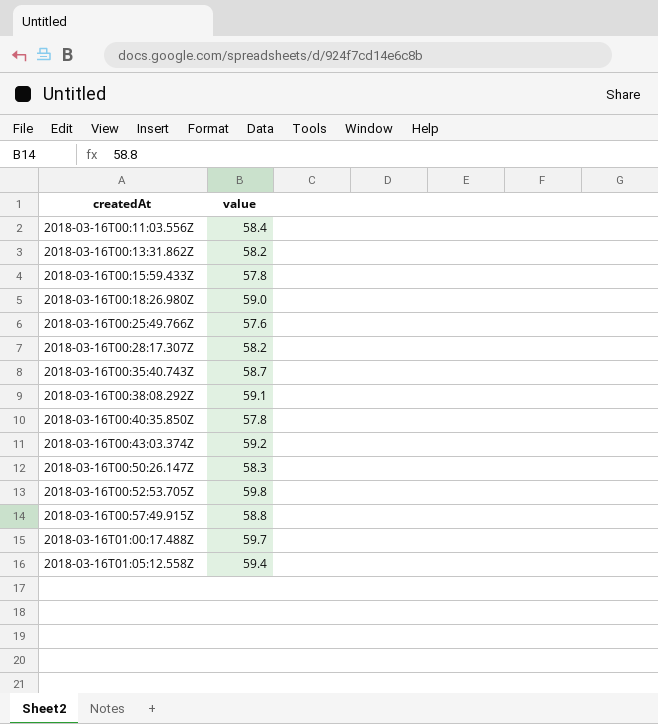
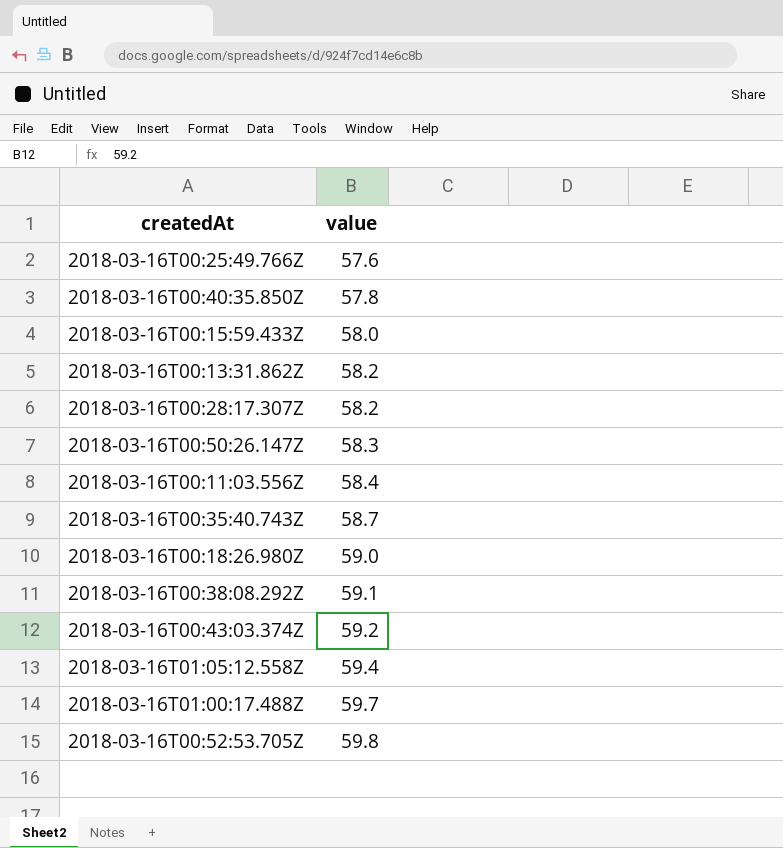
row order: createdAt ascending -> value ascending
row 2018-03-16T00:57:49.915Z: 58.8 -> none
2018-03-16T00:15:59.433Z | value: 57.8 -> 58.0

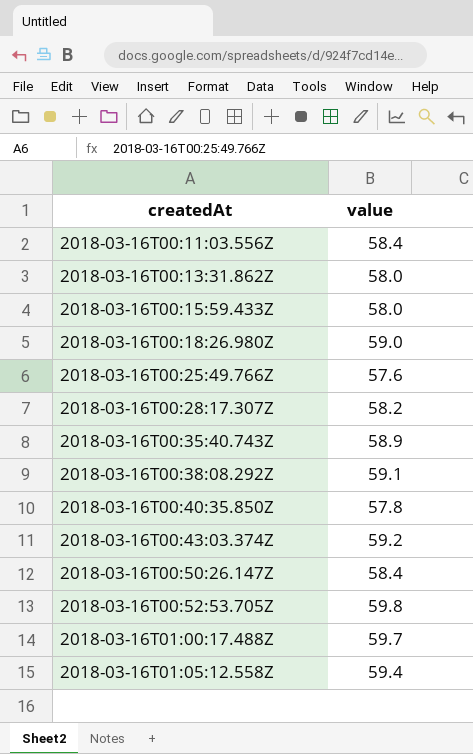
row order: value ascending -> createdAt ascending
2018-03-16T00:13:31.862Z | value: 58.2 -> 58.0
2018-03-16T00:35:40.743Z | value: 58.7 -> 58.9
2018-03-16T00:50:26.147Z | value: 58.3 -> 58.4

